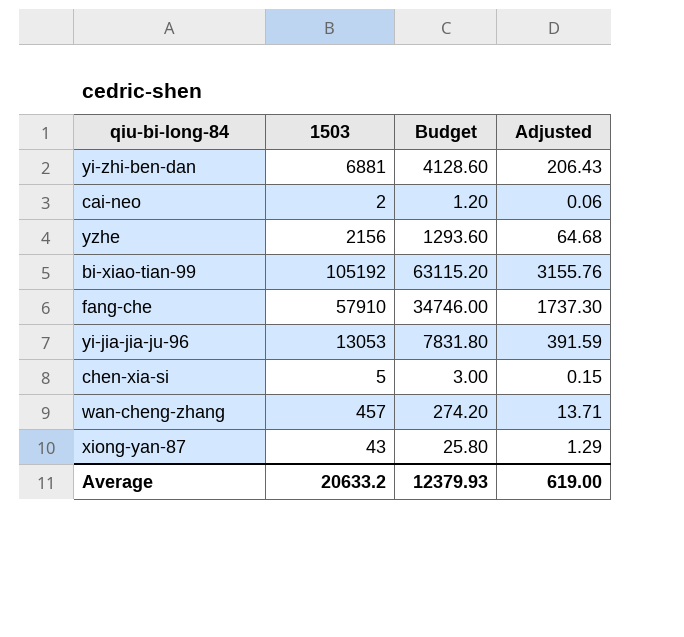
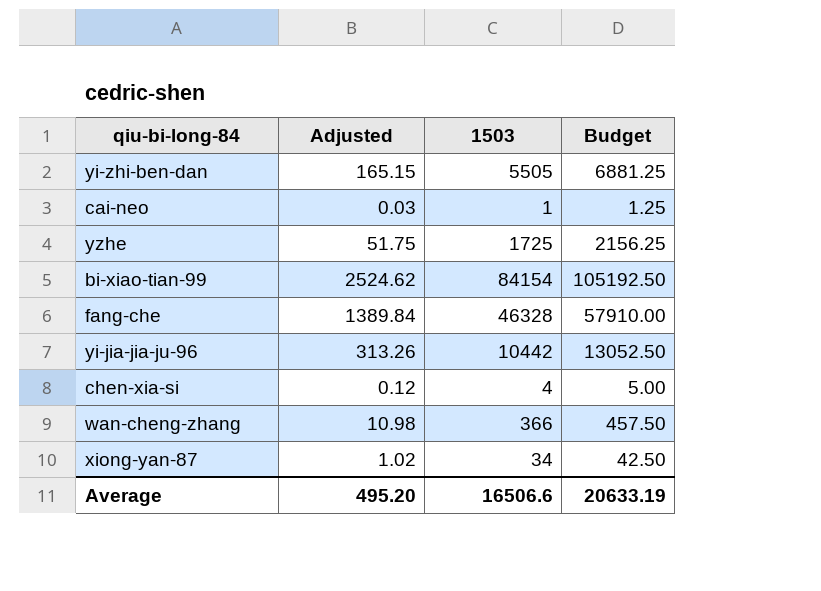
column Adjusted | position: 4 -> 2
column Budget | formula: [1503] * 0.6 -> [1503] * 1.25
yi-zhi-ben-dan | Adjusted: 206.43 -> 165.15
yi-zhi-ben-dan | 1503: 6881 -> 5505
cai-neo | Adjusted: 0.06 -> 0.03
cai-neo | 1503: 2 -> 1
yzhe | Adjusted: 64.68 -> 51.75
yzhe | 1503: 2156 -> 1725
bi-xiao-tian-99 | Adjusted: 3155.76 -> 2524.62
bi-xiao-tian-99 | 1503: 105192 -> 84154
fang-che | Adjusted: 1737.30 -> 1389.84
fang-che | 1503: 57910 -> 46328
yi-jia-jia-ju-96 | Adjusted: 391.59 -> 313.26
yi-jia-jia-ju-96 | 1503: 13053 -> 10442
chen-xia-si | Adjusted: 0.15 -> 0.12
chen-xia-si | 1503: 5 -> 4
wan-cheng-zhang | Adjusted: 13.71 -> 10.98
wan-cheng-zhang | 1503: 457 -> 366
xiong-yan-87 | Adjusted: 1.29 -> 1.02
xiong-yan-87 | 1503: 43 -> 34
Average | Adjusted: 619.00 -> 495.20
Average | 1503: 20633.2 -> 16506.6
Average | Budget: 12379.93 -> 20633.19

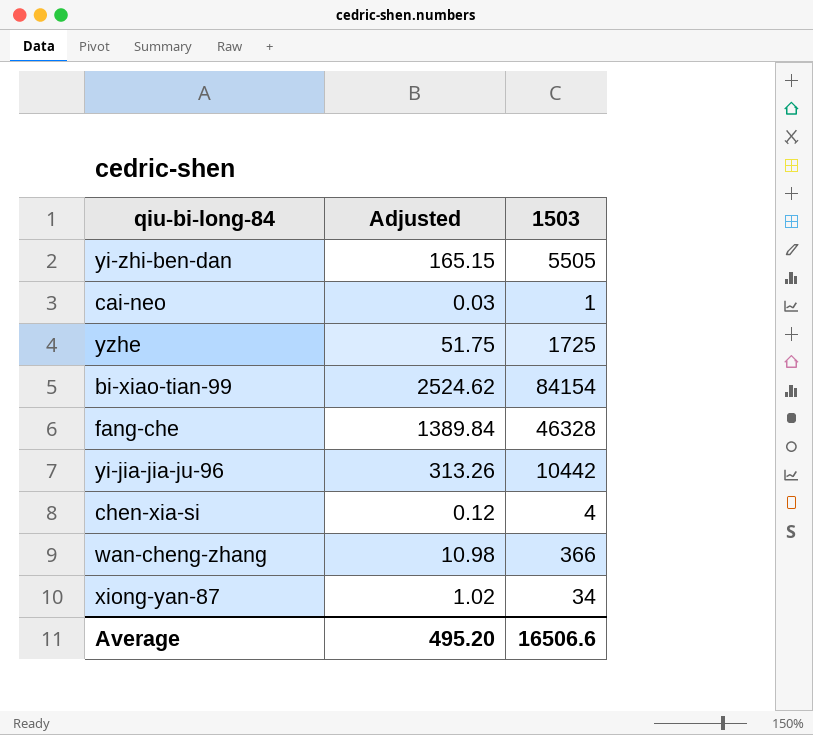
column Budget | formula: [1503] * 1.25 -> none

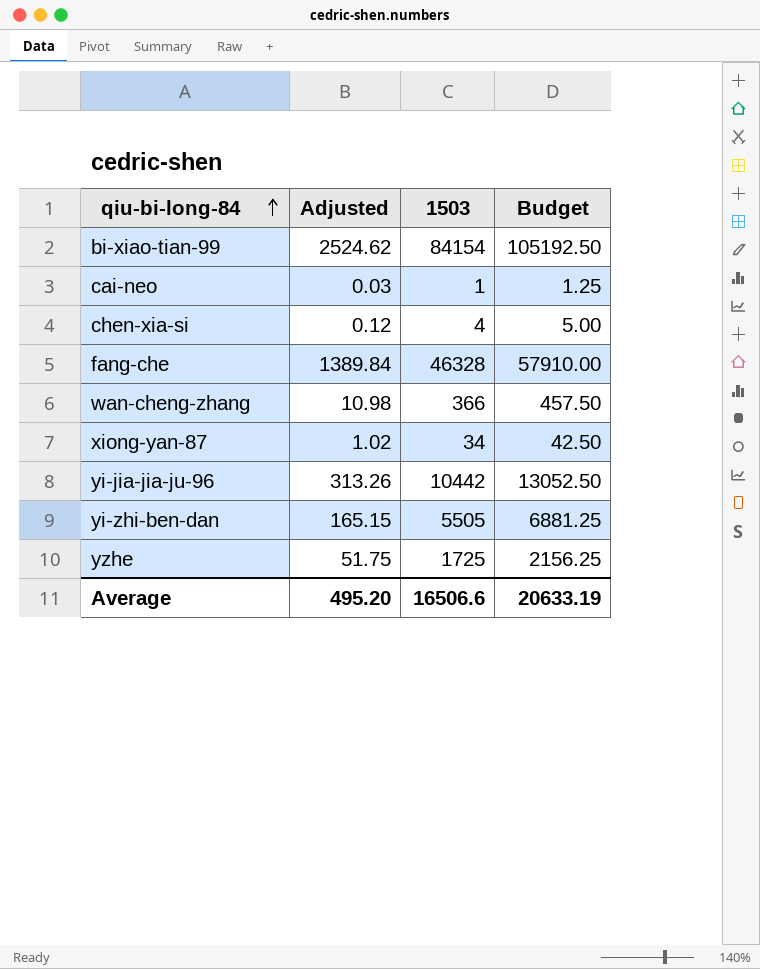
row order: none -> qiu-bi-long-84 ascending
column Budget | formula: none -> [1503] * 1.25

